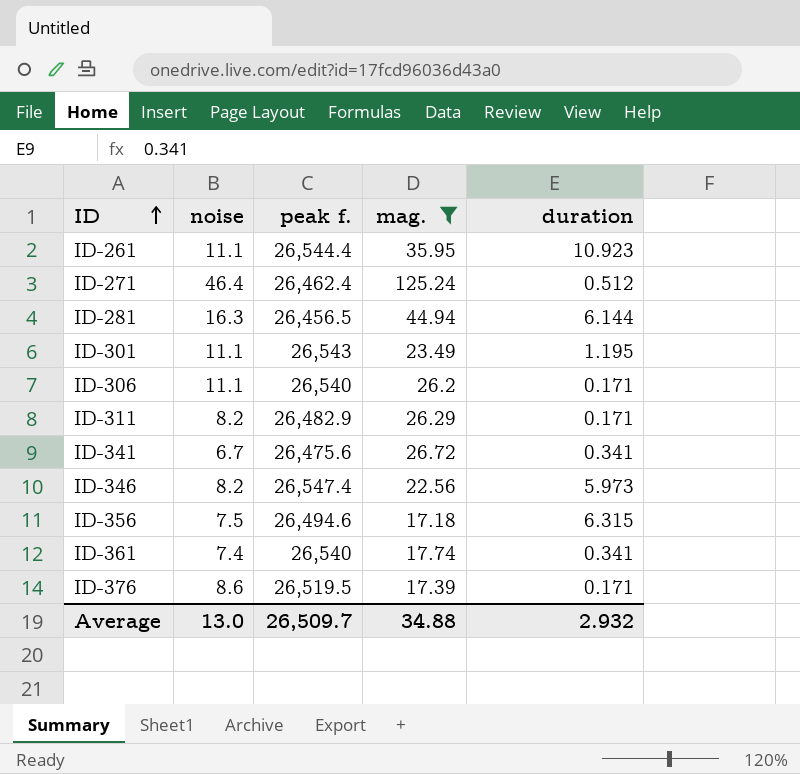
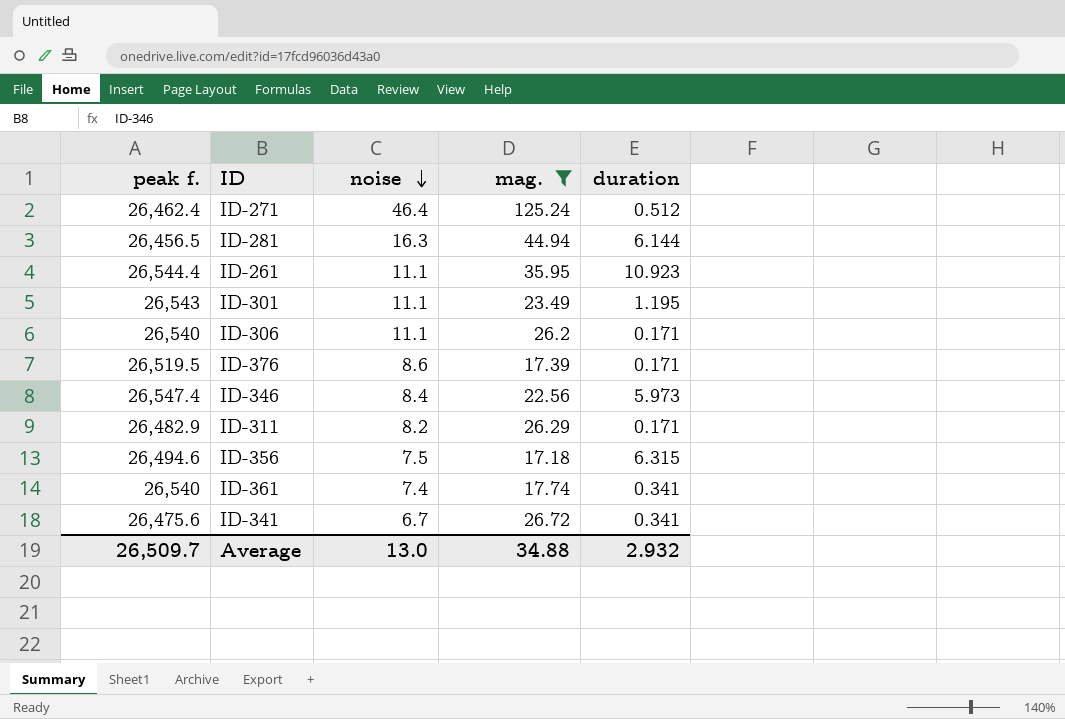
row order: ID ascending -> noise descending
column peak f. | position: 3 -> 1
ID-346 | noise: 8.2 -> 8.4

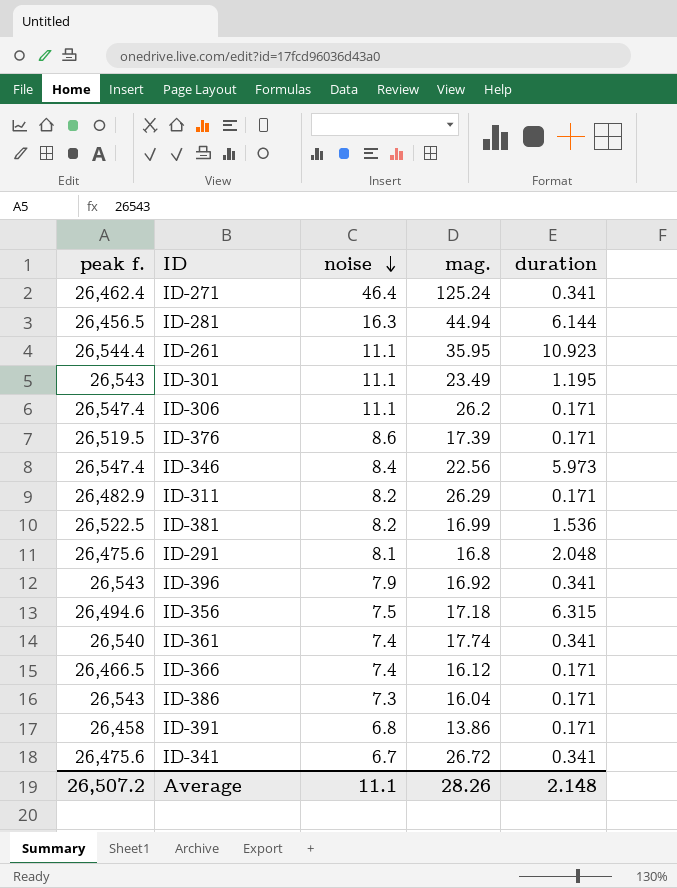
filter: mag. >= 17.18 -> none
ID-271 | duration: 0.512 -> 0.341
ID-306 | peak f.: 26,540 -> 26,547.4
Average | peak f.: 26,509.7 -> 26,507.2
Average | noise: 13.0 -> 11.1
Average | mag.: 34.88 -> 28.26
Average | duration: 2.932 -> 2.148

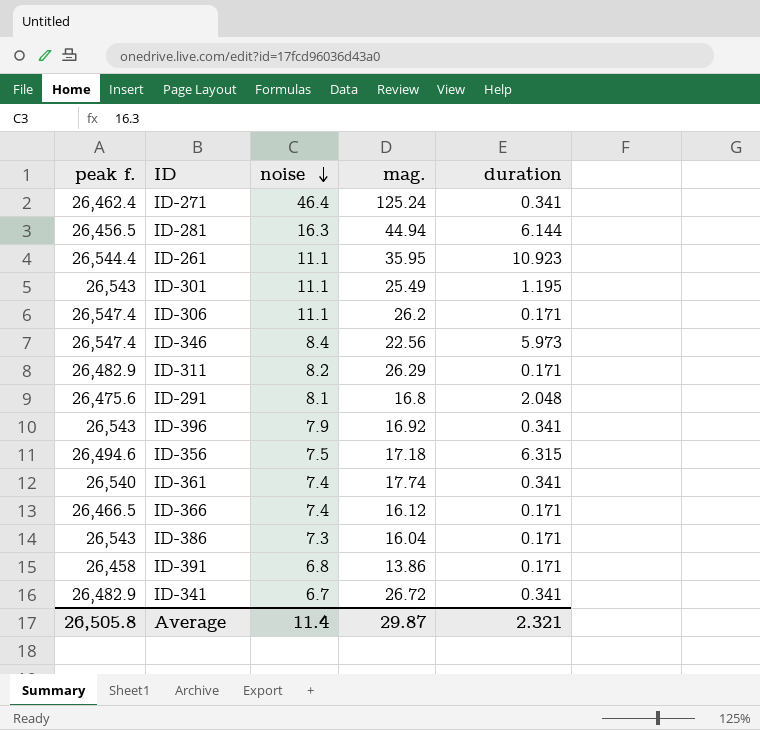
row ID-376: 26,519.5 | 8.6 | 17.39 | 0.171 -> none
row ID-381: 26,522.5 | 8.2 | 16.99 | 1.536 -> none
ID-301 | mag.: 23.49 -> 25.49
ID-341 | peak f.: 26,475.6 -> 26,482.9
Average | peak f.: 26,507.2 -> 26,505.8
Average | noise: 11.1 -> 11.4
Average | mag.: 28.26 -> 29.87
Average | duration: 2.148 -> 2.321

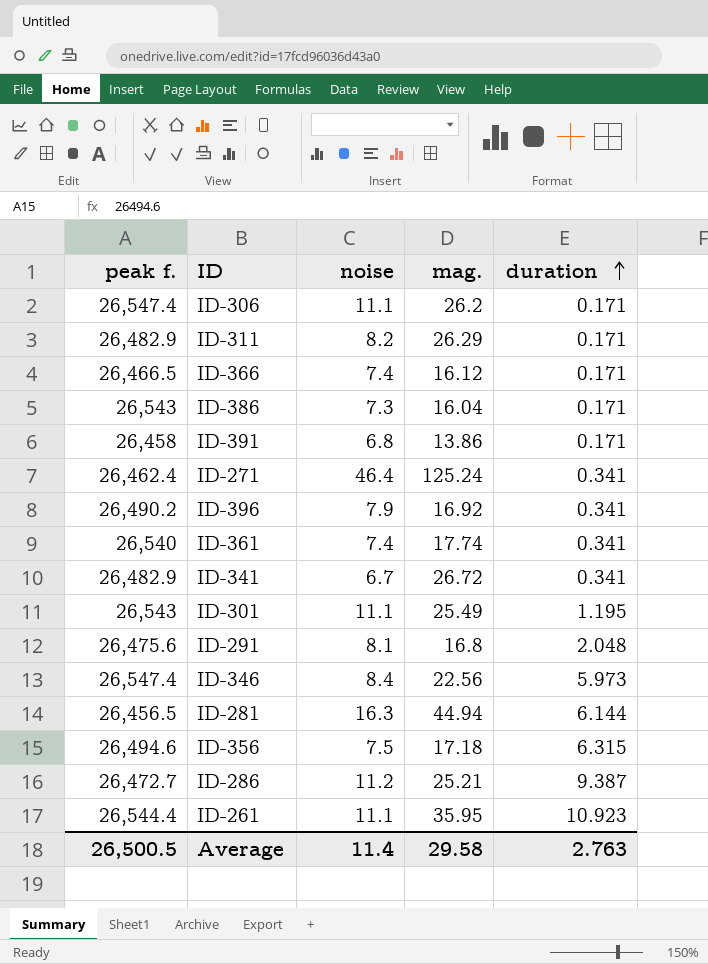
row order: noise descending -> duration ascending
ID-396 | peak f.: 26,543 -> 26,490.2
row ID-286: none -> 26,472.7 | 11.2 | 25.21 | 9.387
Average | peak f.: 26,505.8 -> 26,500.5
Average | mag.: 29.87 -> 29.58
Average | duration: 2.321 -> 2.763

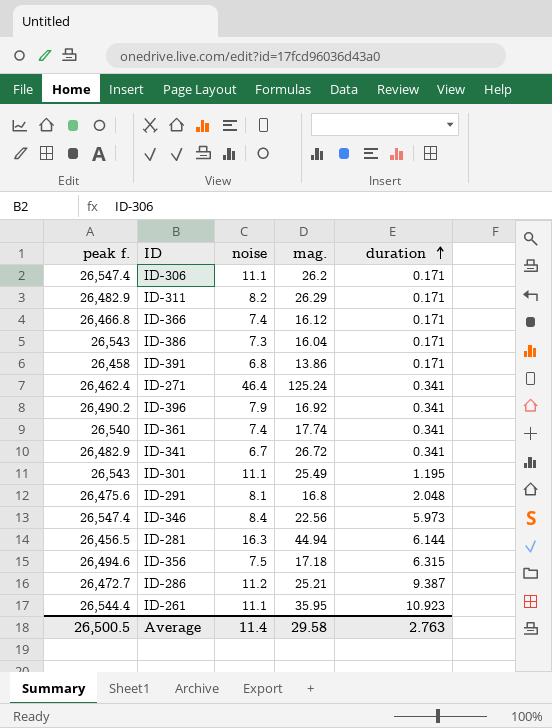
ID-366 | peak f.: 26,466.5 -> 26,466.8

